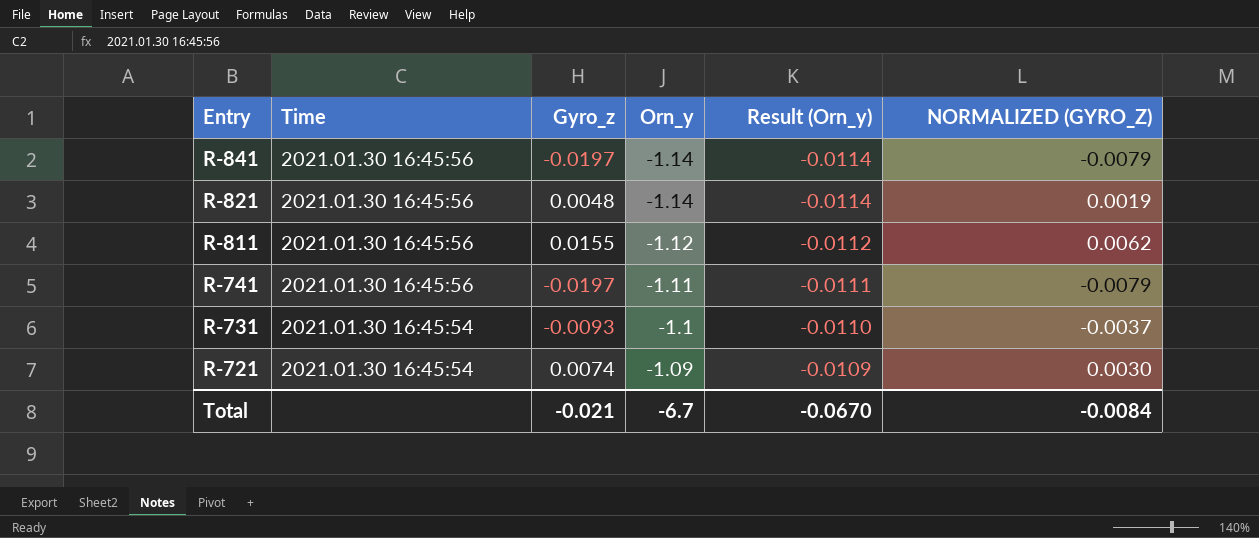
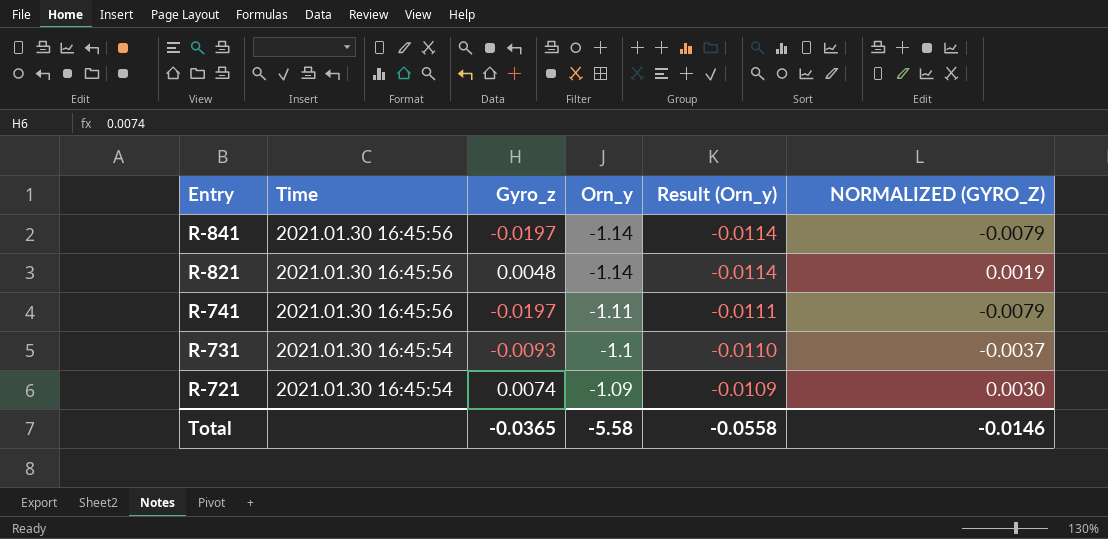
row R-811: 2021.01.30 16:45:56 | 0.0155 | -1.12 | -0.0112 | 0.0062 -> none
Total | Gyro_z: -0.021 -> -0.0365
Total | Orn_y: -6.7 -> -5.58
Total | Result (Orn_y): -0.0670 -> -0.0558
Total | NORMALIZED (GYRO_Z): -0.0084 -> -0.0146

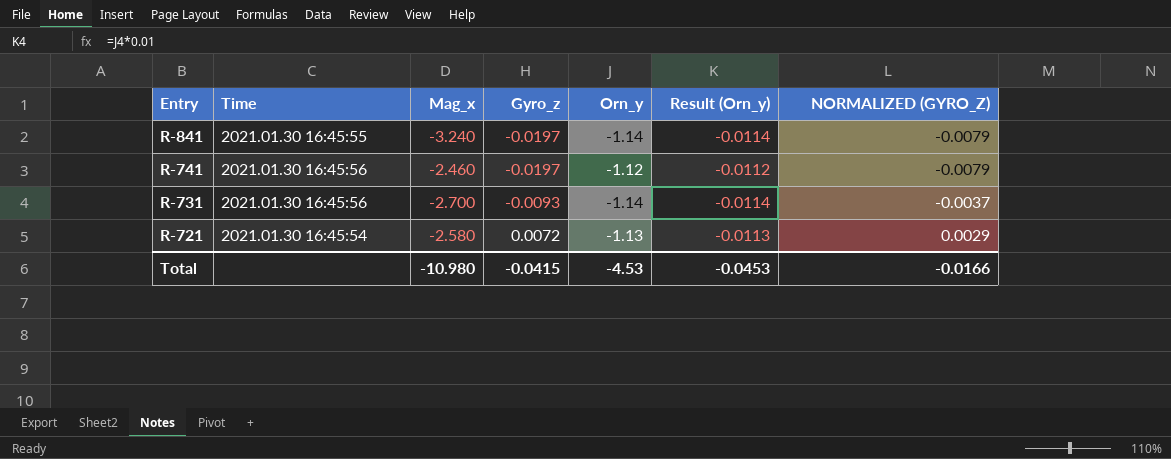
column Mag_x | position: none -> 3
row R-821: 2021.01.30 16:45:56 | 0.0048 | -1.14 | -0.0114 | 0.0019 -> none
R-841 | Time: 2021.01.30 16:45:56 -> 2021.01.30 16:45:55
R-741 | Orn_y: -1.11 -> -1.12
R-741 | Result (Orn_y): -0.0111 -> -0.0112
R-731 | Time: 2021.01.30 16:45:54 -> 2021.01.30 16:45:56
R-731 | Orn_y: -1.1 -> -1.14
R-731 | Result (Orn_y): -0.0110 -> -0.0114
R-721 | Gyro_z: 0.0074 -> 0.0072
R-721 | Orn_y: -1.09 -> -1.13
R-721 | Result (Orn_y): -0.0109 -> -0.0113
R-721 | NORMALIZED (GYRO_Z): 0.0030 -> 0.0029
Total | Gyro_z: -0.0365 -> -0.0415
Total | Orn_y: -5.58 -> -4.53
Total | Result (Orn_y): -0.0558 -> -0.0453
Total | NORMALIZED (GYRO_Z): -0.0146 -> -0.0166

